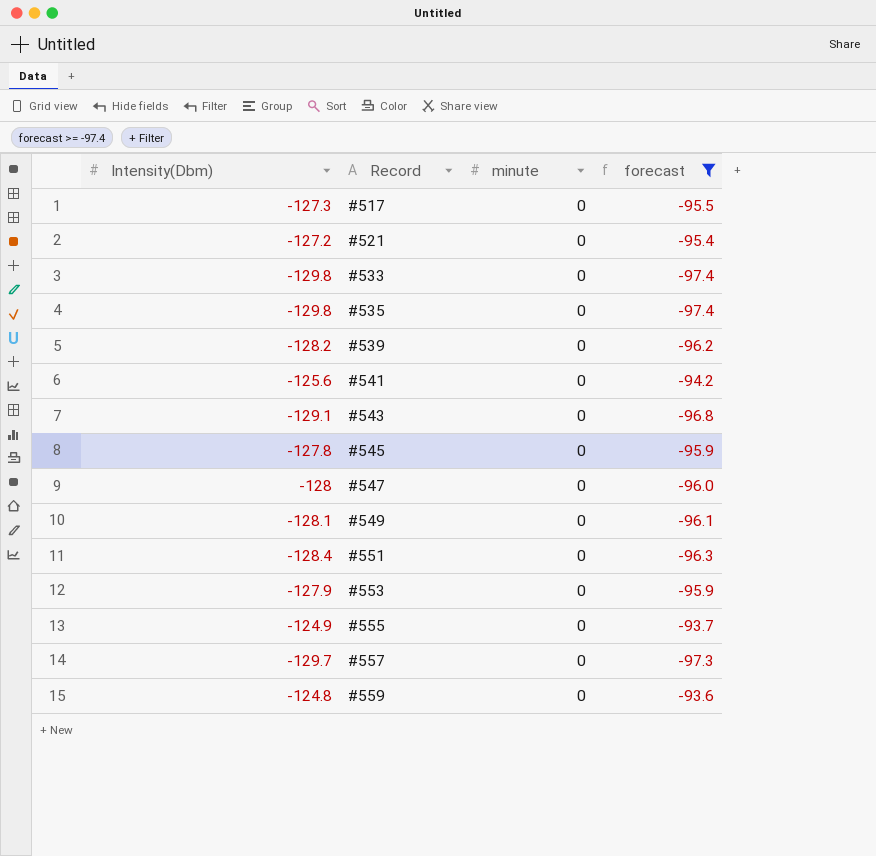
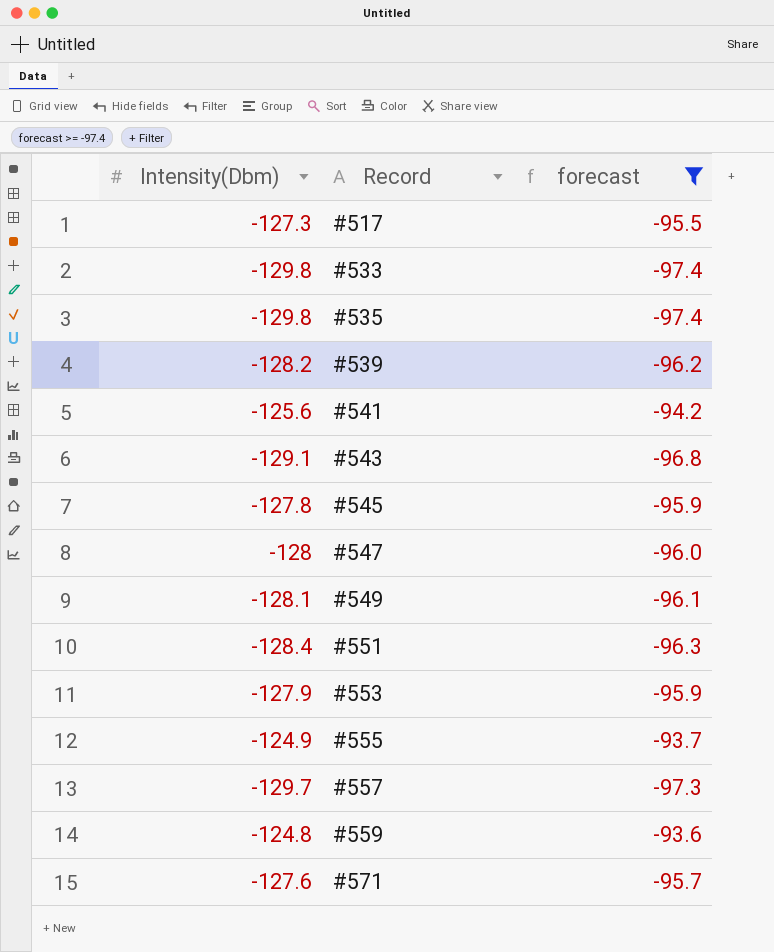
column minute | position: 3 -> none
row #521: -127.2 | 0 | -95.4 -> none
row #571: none -> -127.6 | -95.7

